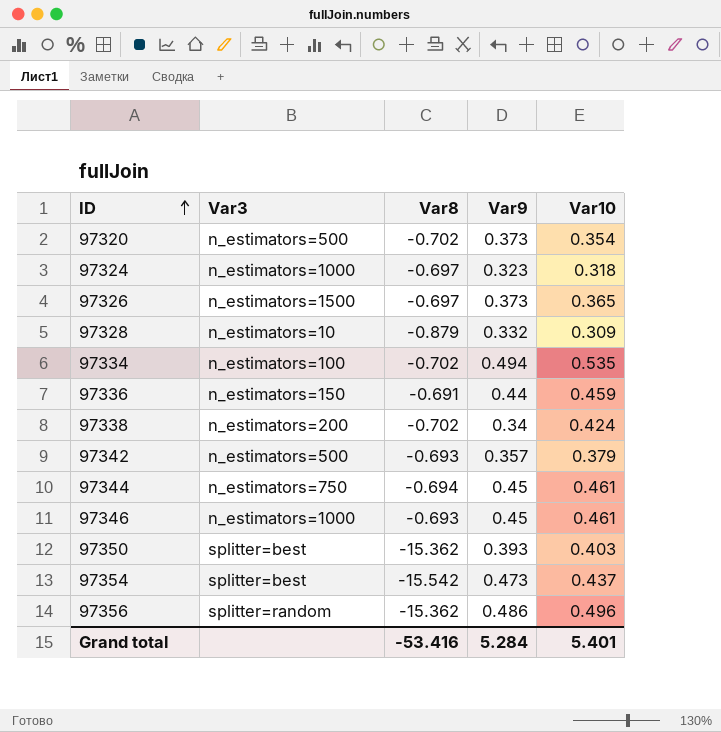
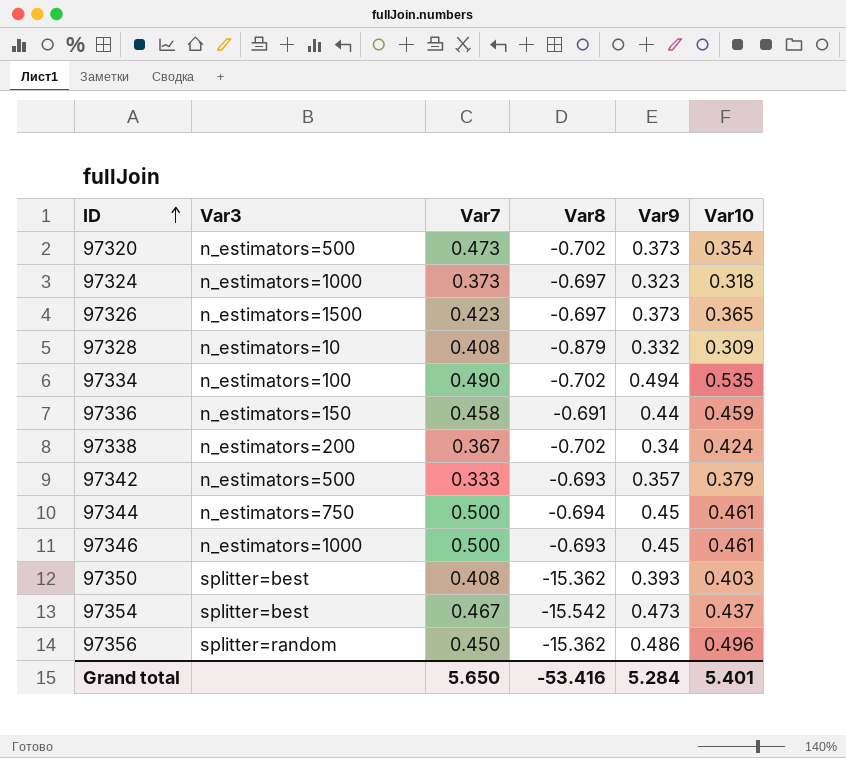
column Var7 | position: none -> 3

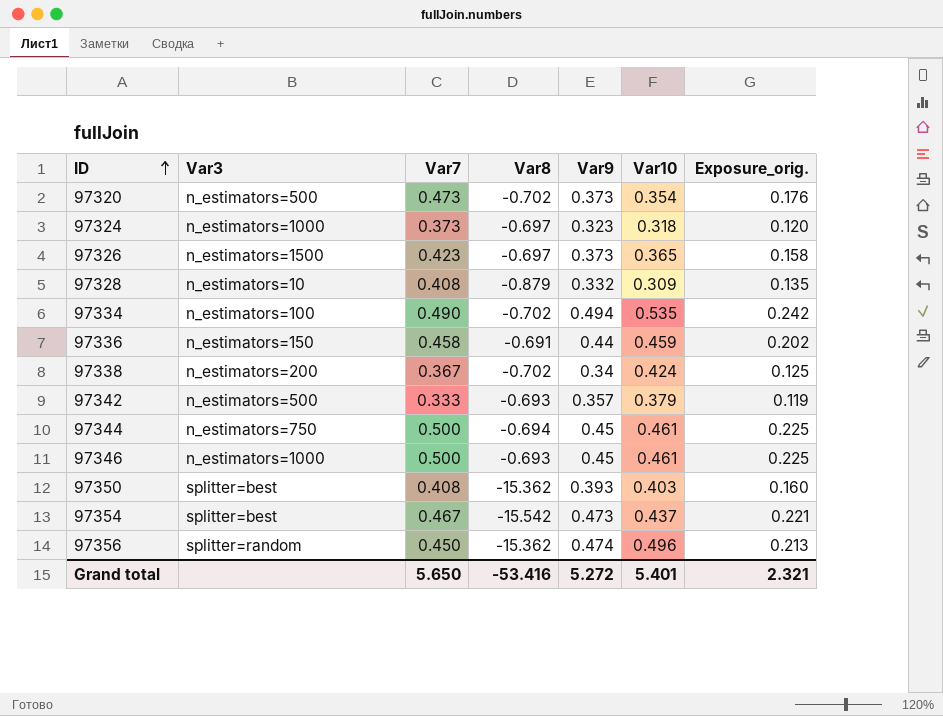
column Exposure_orig. | formula: none -> [Var7] * [Var9]
97356 | Var9: 0.486 -> 0.474
Grand total | Var9: 5.284 -> 5.272

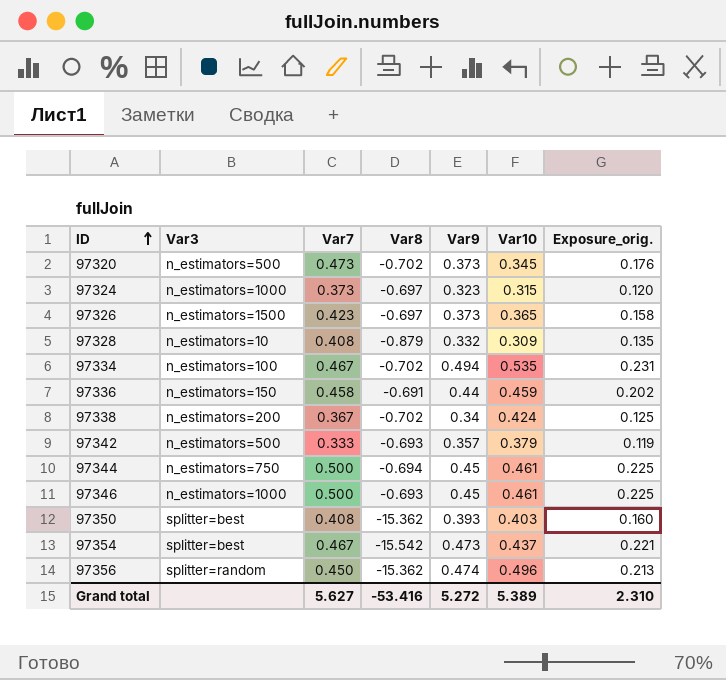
97320 | Var10: 0.354 -> 0.345
97324 | Var10: 0.318 -> 0.315
97334 | Var7: 0.490 -> 0.467
97334 | Exposure_orig.: 0.242 -> 0.231
Grand total | Var7: 5.650 -> 5.627
Grand total | Var10: 5.401 -> 5.389
Grand total | Exposure_orig.: 2.321 -> 2.310

